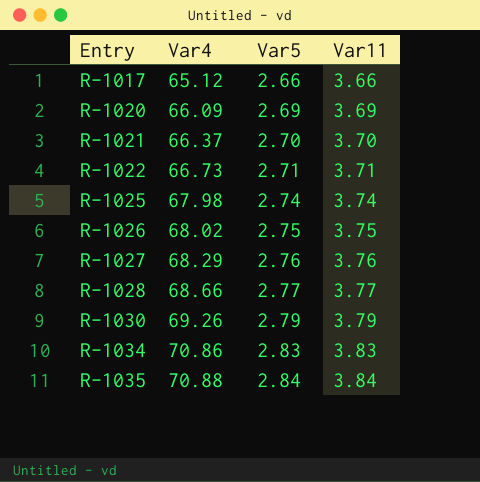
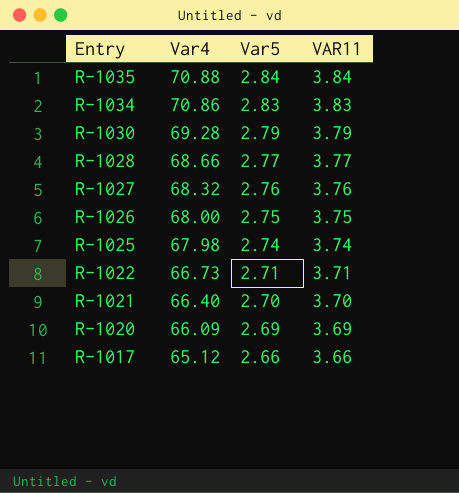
row order: Entry ascending -> Entry descending
column name: Var11 -> VAR11
R-1030 | Var4: 69.26 -> 69.28
R-1027 | Var4: 68.29 -> 68.32
R-1026 | Var4: 68.02 -> 68.00
R-1021 | Var4: 66.37 -> 66.40

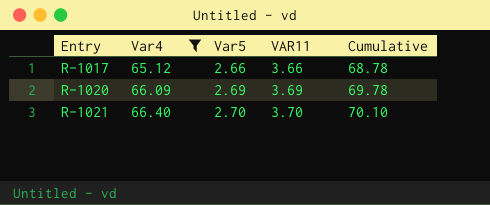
filter: none -> Var4 <= 66.40
row order: Entry descending -> Entry ascending
column Cumulative | formula: none -> [Var4] + [VAR11]

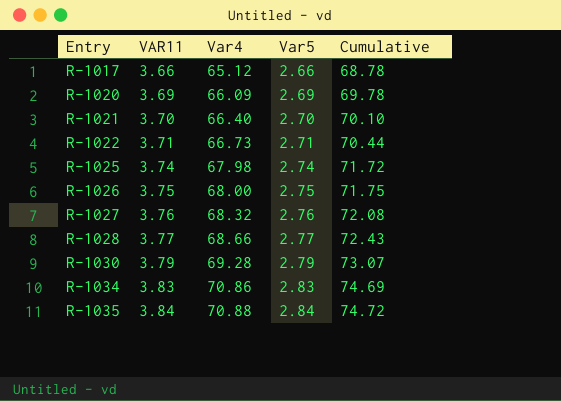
filter: Var4 <= 66.40 -> none
column VAR11 | position: 4 -> 2

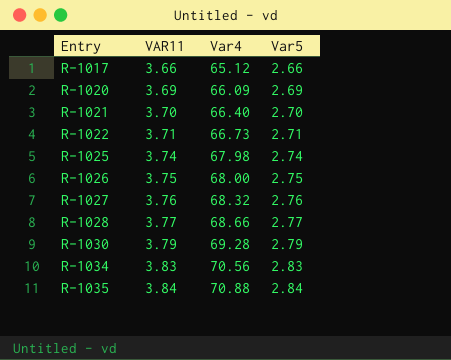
column Cumulative | formula: [VAR11] + [Var4] -> none
R-1034 | Var4: 70.86 -> 70.56

